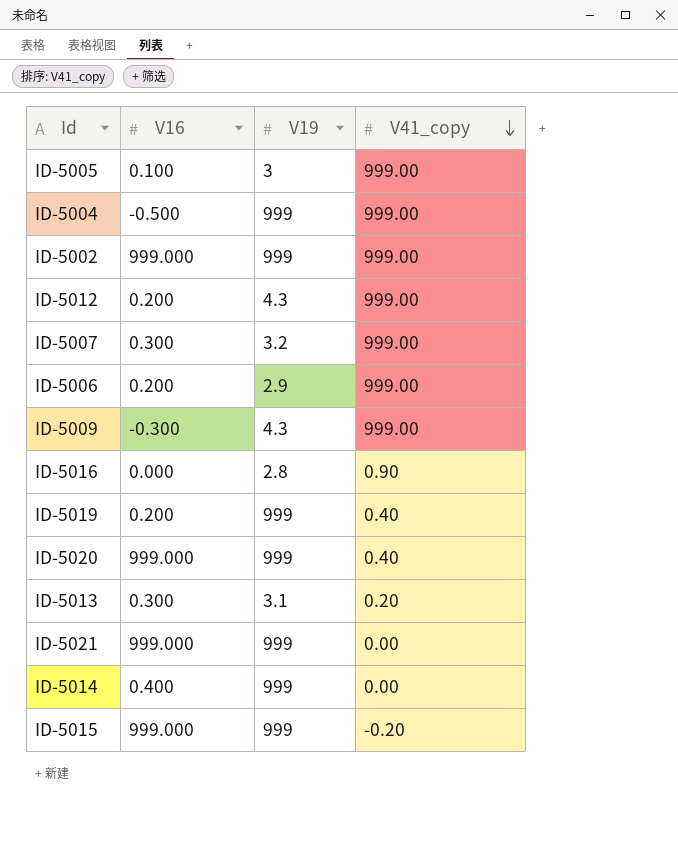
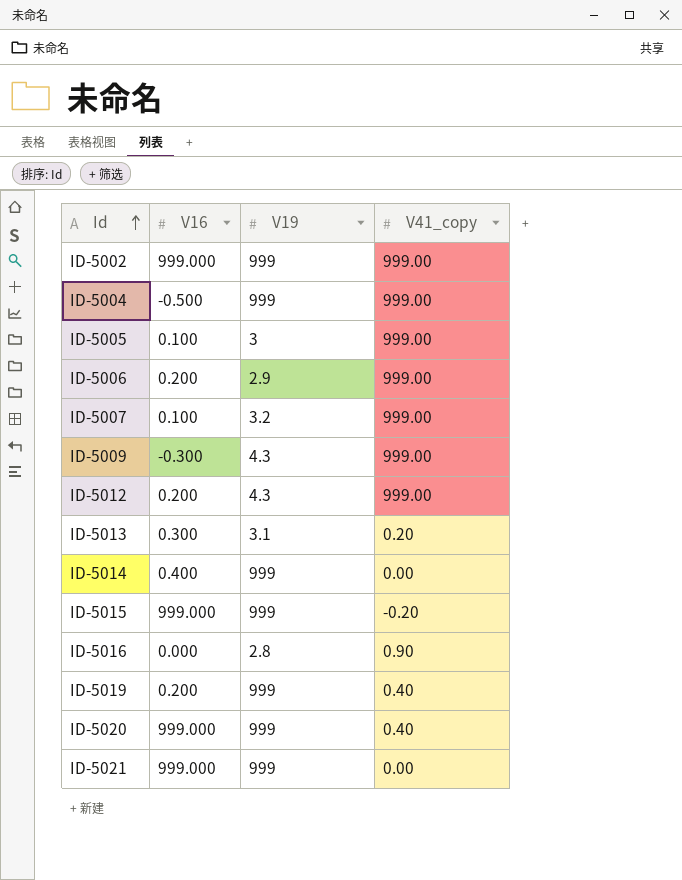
row order: V41_copy descending -> Id ascending
ID-5007 | V16: 0.300 -> 0.100

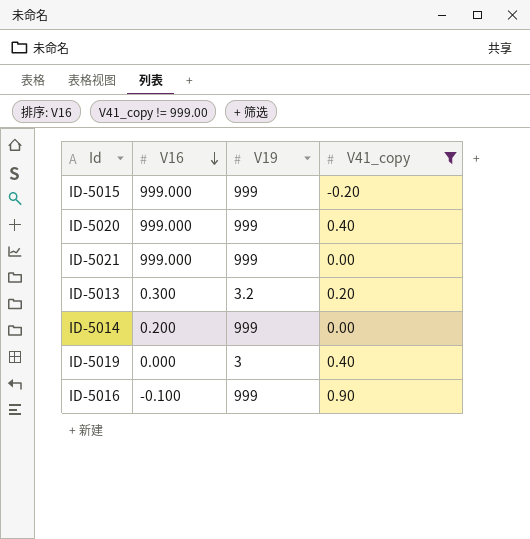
filter: none -> V41_copy != 999.00
row order: Id ascending -> V16 descending
ID-5013 | V19: 3.1 -> 3.2
ID-5014 | V16: 0.400 -> 0.200
ID-5019 | V16: 0.200 -> 0.000
ID-5019 | V19: 999 -> 3
ID-5016 | V16: 0.000 -> -0.100
ID-5016 | V19: 2.8 -> 999

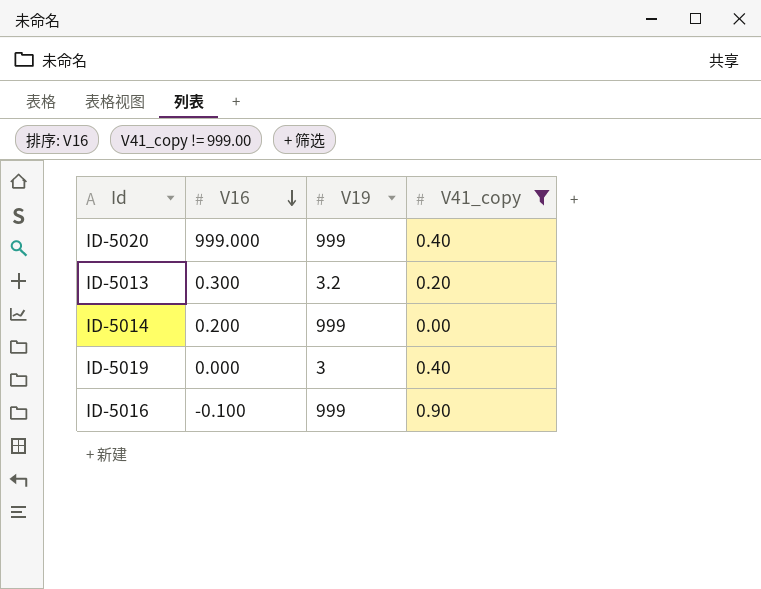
row ID-5015: 999.000 | 999 | -0.20 -> none
row ID-5021: 999.000 | 999 | 0.00 -> none

